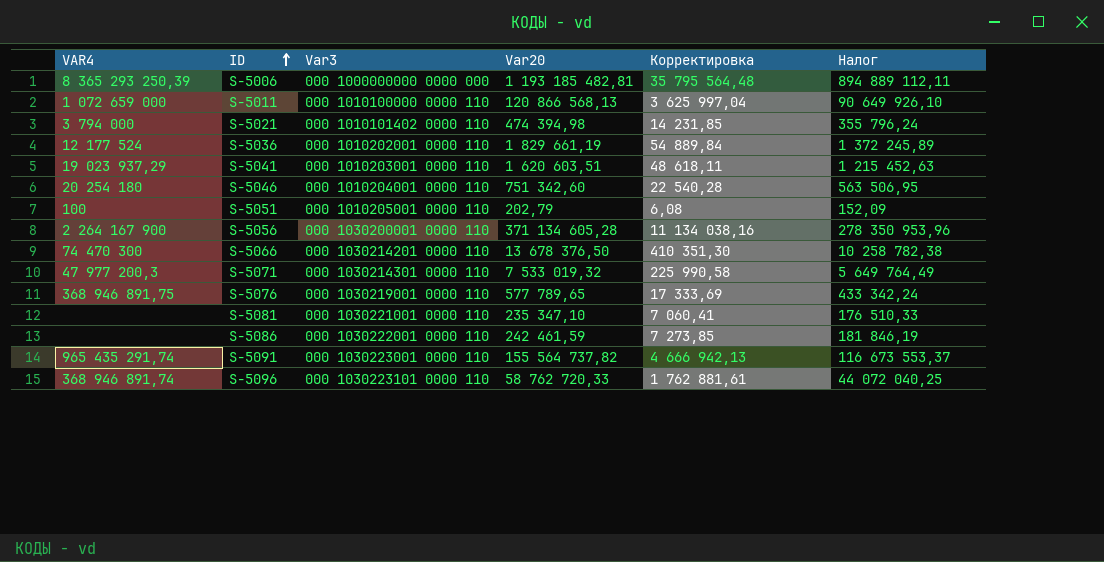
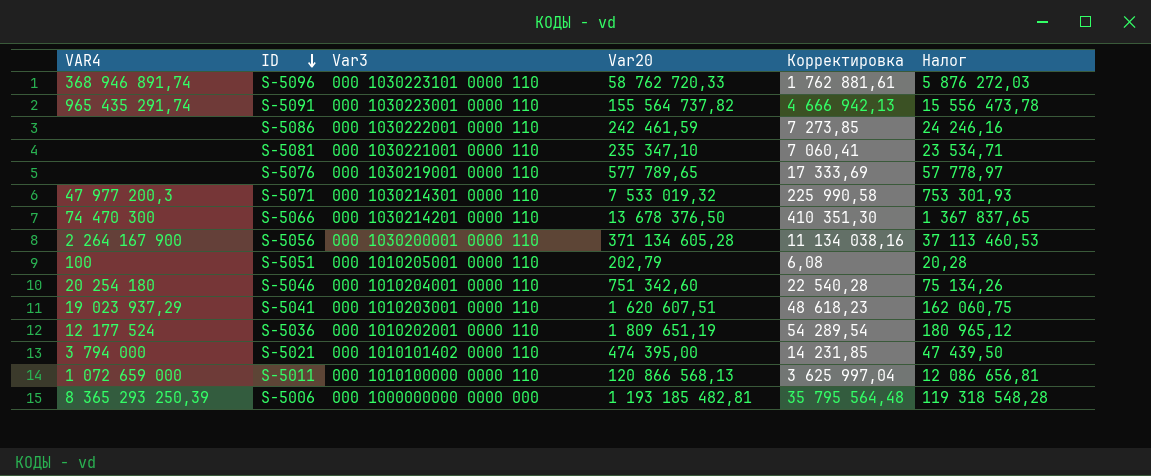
row order: ID ascending -> ID descending
column Налог | formula: [Var20] * 0,75 -> [Var20] * 0,1
S-5076 | VAR4: 368 946 891,75 -> none
S-5041 | Var20: 1 620 603,51 -> 1 620 607,51
S-5041 | Корректировка: 48 618,11 -> 48 618,23
S-5036 | Var20: 1 829 661,19 -> 1 809 651,19
S-5036 | Корректировка: 54 889,84 -> 54 289,54
S-5021 | Var20: 474 394,98 -> 474 395,00

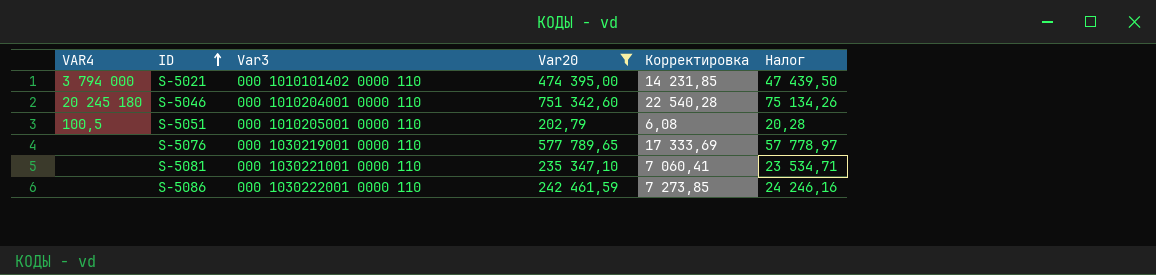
filter: none -> Var20 <= 751 342,60
row order: ID descending -> ID ascending
S-5046 | VAR4: 20 254 180 -> 20 245 180
S-5051 | VAR4: 100 -> 100,5

